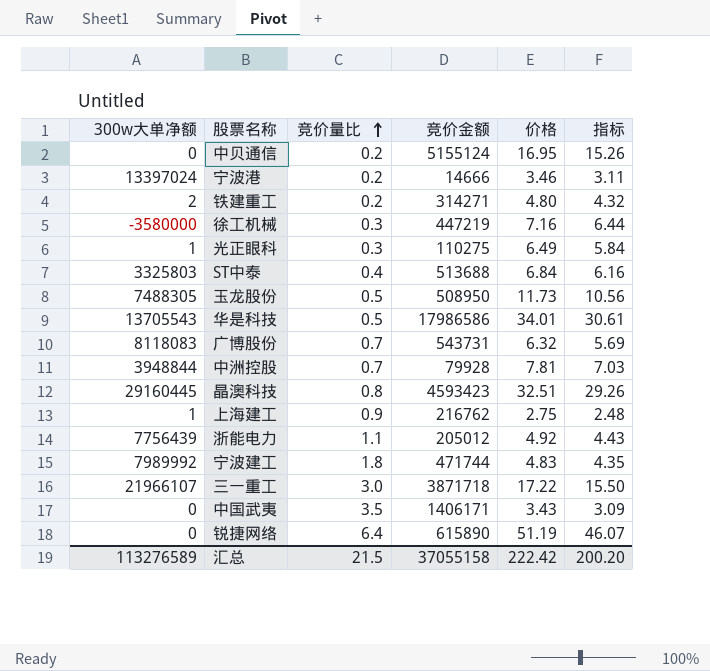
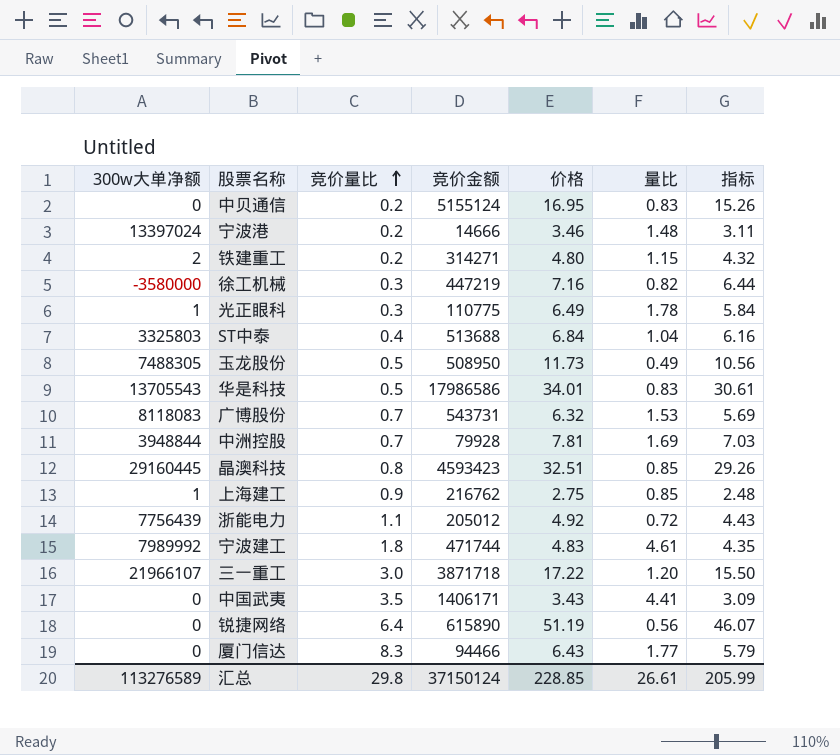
column 量比 | position: none -> 6
光正眼科 | 竞价金额: 110275 -> 110775
row 厦门信达: none -> 0 | 8.3 | 94466 | 6.43 | 1.77 | 5.79
汇总 | 竞价量比: 21.5 -> 29.8
汇总 | 竞价金额: 37055158 -> 37150124
汇总 | 价格: 222.42 -> 228.85
汇总 | 指标: 200.20 -> 205.99

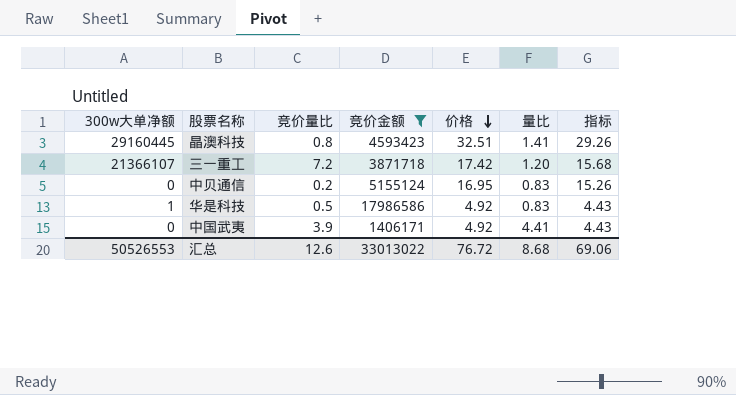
filter: none -> 竞价金额 >= 1406171
row order: 竞价量比 ascending -> 价格 descending
晶澳科技 | 量比: 0.85 -> 1.41
三一重工 | 300w大单净额: 21966107 -> 21366107
三一重工 | 竞价量比: 3.0 -> 7.2
三一重工 | 价格: 17.22 -> 17.42
三一重工 | 指标: 15.50 -> 15.68
华是科技 | 300w大单净额: 13705543 -> 1
华是科技 | 价格: 34.01 -> 4.92
华是科技 | 指标: 30.61 -> 4.43
中国武夷 | 竞价量比: 3.5 -> 3.9
中国武夷 | 价格: 3.43 -> 4.92
中国武夷 | 指标: 3.09 -> 4.43
汇总 | 300w大单净额: 113276589 -> 50526553
汇总 | 竞价量比: 29.8 -> 12.6
汇总 | 竞价金额: 37150124 -> 33013022
汇总 | 价格: 228.85 -> 76.72
汇总 | 量比: 26.61 -> 8.68
汇总 | 指标: 205.99 -> 69.06

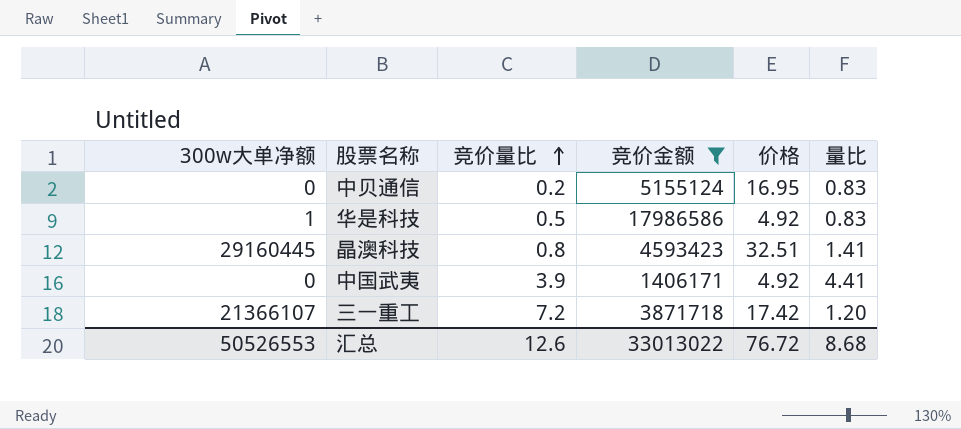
row order: 价格 descending -> 竞价量比 ascending
column 指标 | formula: [价格] * 0.9 -> none

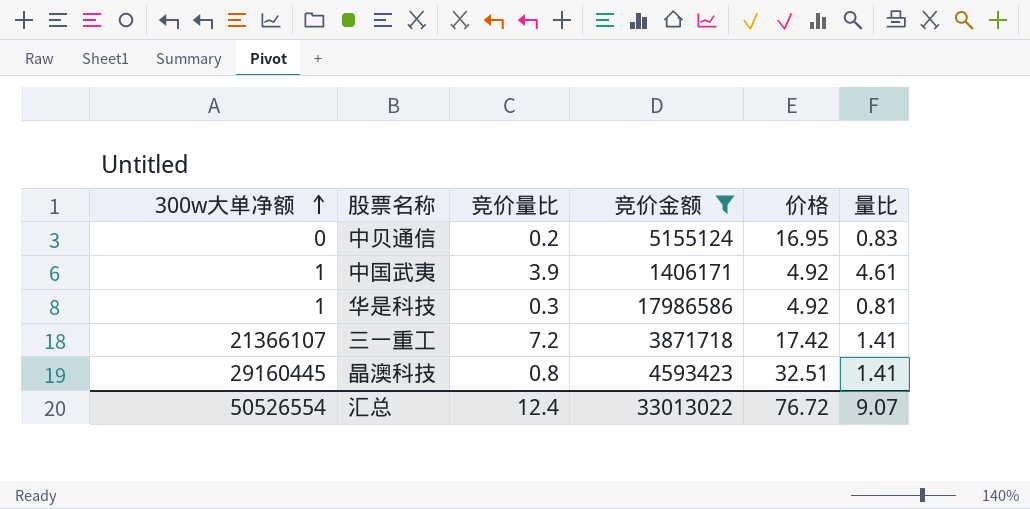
row order: 竞价量比 ascending -> 300w大单净额 ascending
中国武夷 | 300w大单净额: 0 -> 1
中国武夷 | 量比: 4.41 -> 4.61
华是科技 | 竞价量比: 0.5 -> 0.3
华是科技 | 量比: 0.83 -> 0.81
三一重工 | 量比: 1.20 -> 1.41
汇总 | 300w大单净额: 50526553 -> 50526554
汇总 | 竞价量比: 12.6 -> 12.4
汇总 | 量比: 8.68 -> 9.07

